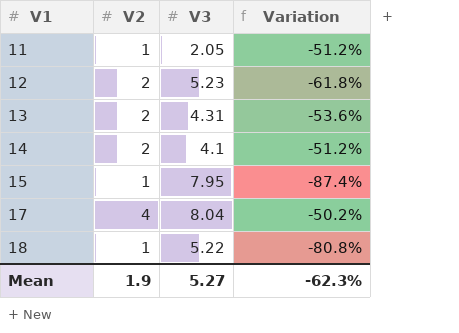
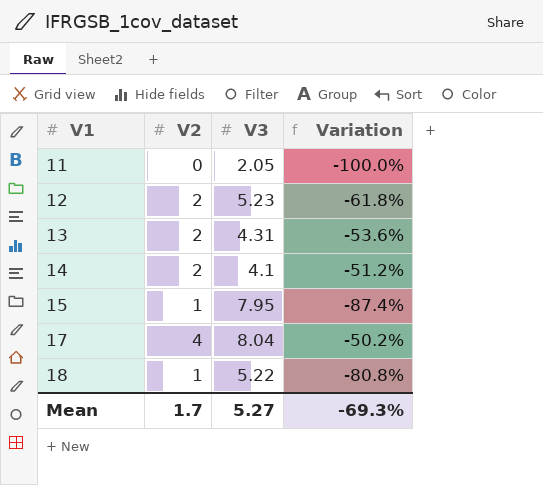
11 | V2: 1 -> 0
11 | Variation: -51.2% -> -100.0%
Mean | V2: 1.9 -> 1.7
Mean | Variation: -62.3% -> -69.3%

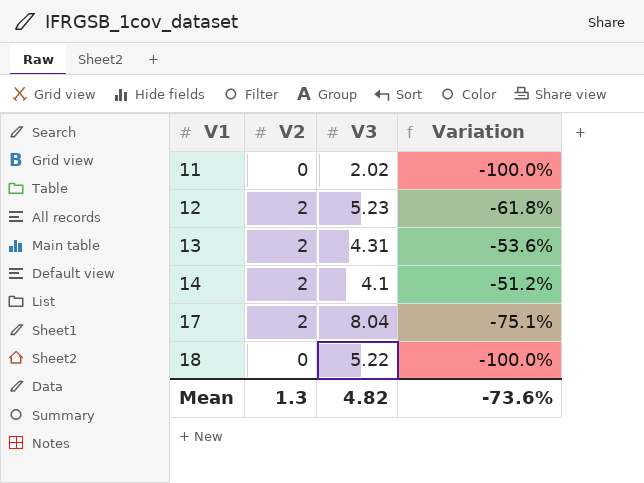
row 15: 1 | 7.95 | -87.4% -> none
11 | V3: 2.05 -> 2.02
17 | V2: 4 -> 2
17 | Variation: -50.2% -> -75.1%
18 | V2: 1 -> 0
18 | Variation: -80.8% -> -100.0%
Mean | V2: 1.7 -> 1.3
Mean | V3: 5.27 -> 4.82
Mean | Variation: -69.3% -> -73.6%

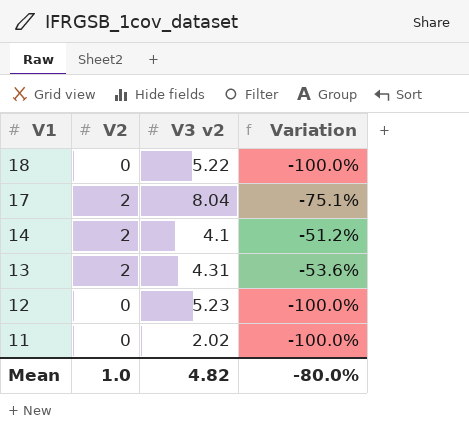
row order: V1 ascending -> V1 descending
column name: V3 -> V3 v2
12 | V2: 2 -> 0
12 | Variation: -61.8% -> -100.0%
Mean | V2: 1.3 -> 1.0
Mean | Variation: -73.6% -> -80.0%

